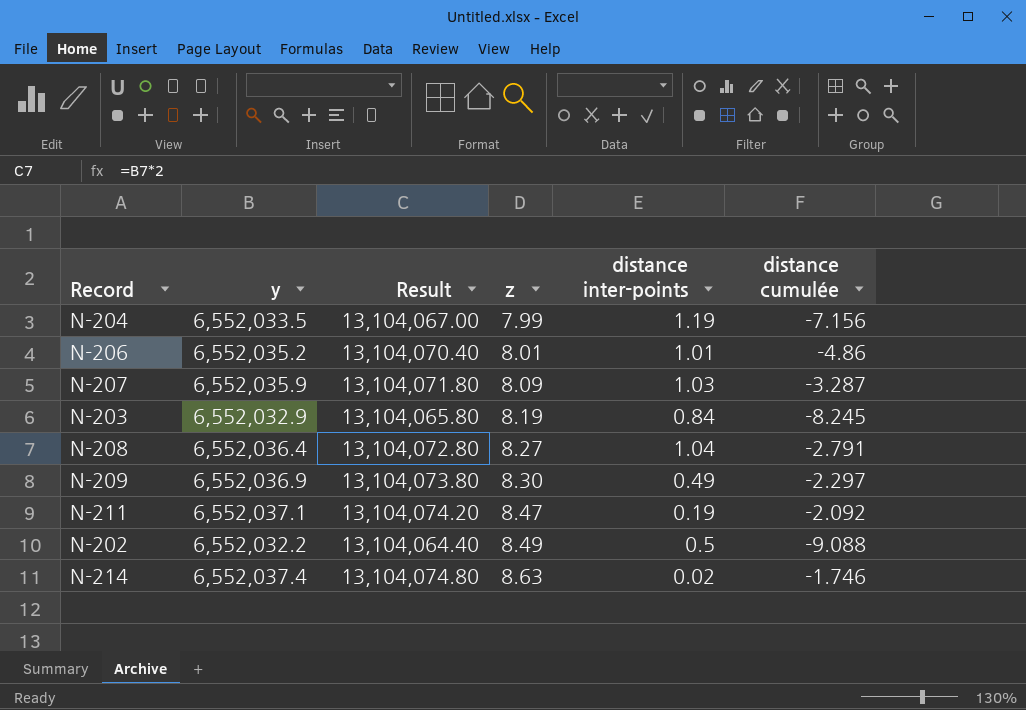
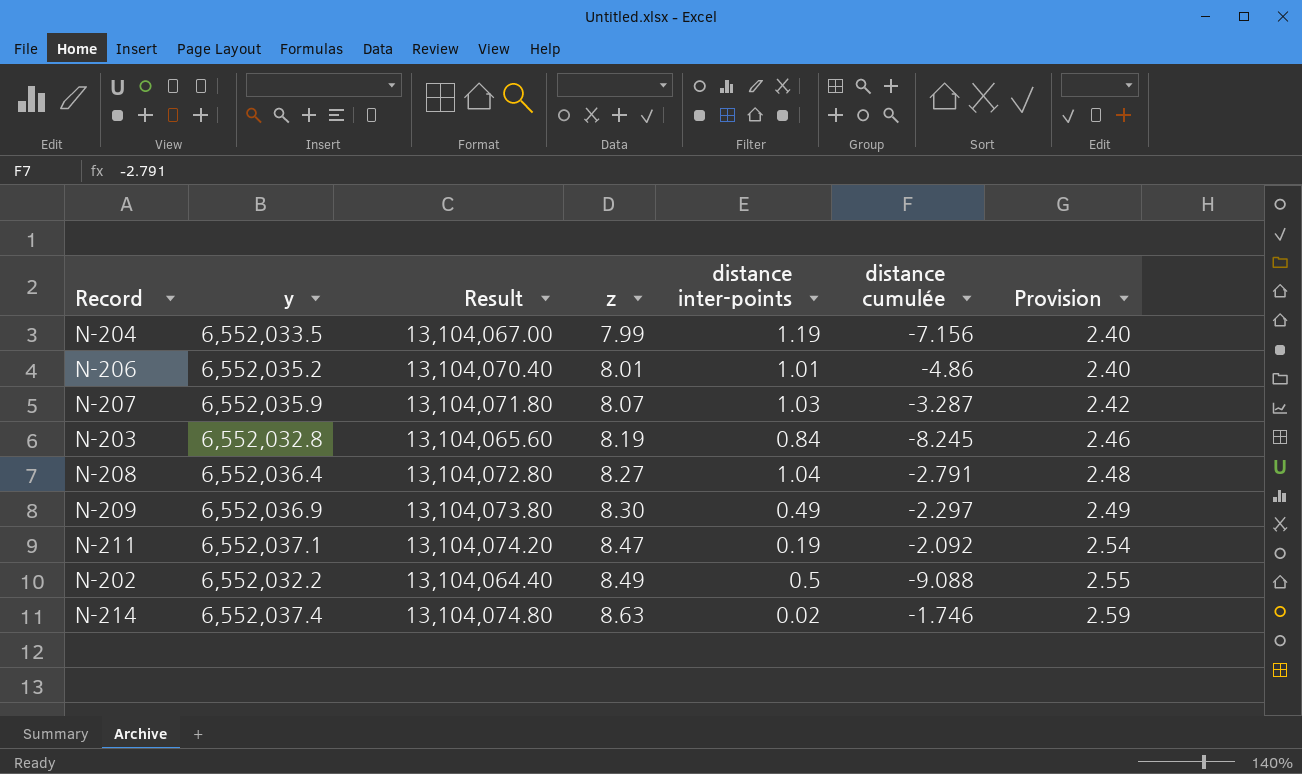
column Provision | formula: none -> [z] * 0.3
N-207 | z: 8.09 -> 8.07
N-203 | y: 6,552,032.9 -> 6,552,032.8
N-203 | Result: 13,104,065.80 -> 13,104,065.60

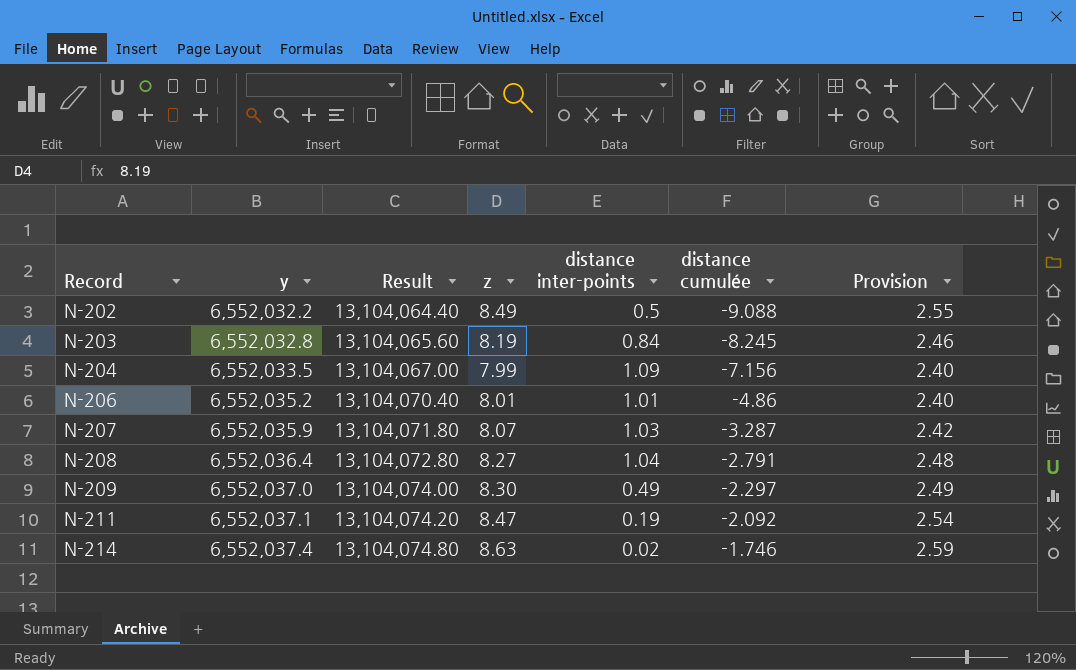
row order: z ascending -> Record ascending
N-204 | distance inter-points: 1.19 -> 1.09
N-209 | y: 6,552,036.9 -> 6,552,037.0
N-209 | Result: 13,104,073.80 -> 13,104,074.00

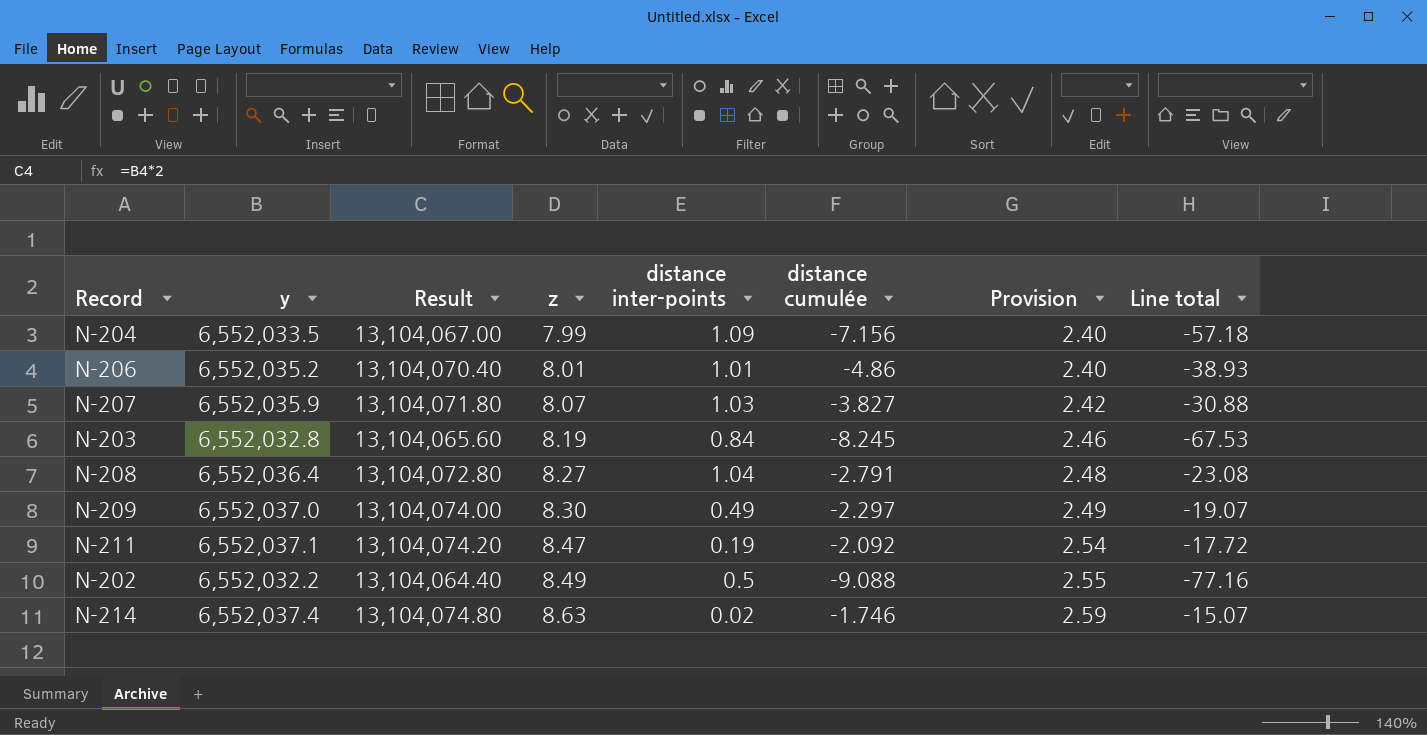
row order: Record ascending -> z ascending
column Line total | formula: none -> [z] * [distance cumulée]
N-207 | distance cumulée: -3.287 -> -3.827

